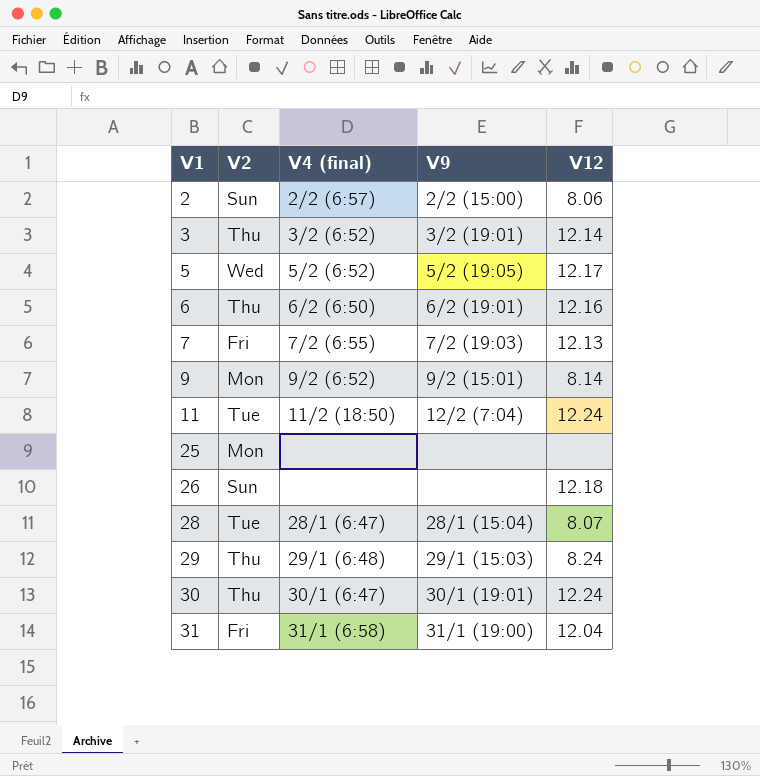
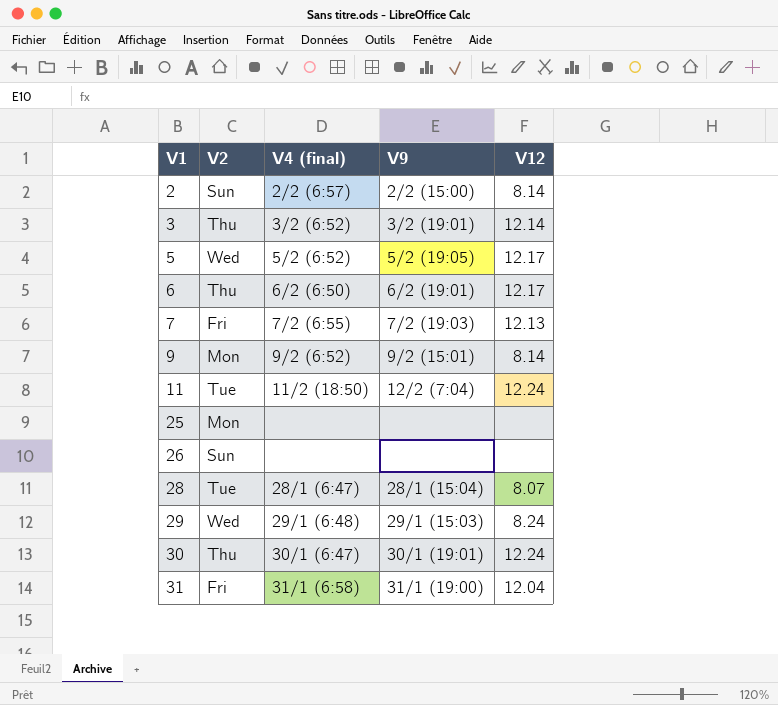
2 | V12: 8.06 -> 8.14
6 | V12: 12.16 -> 12.17
26 | V12: 12.18 -> none
29 | V2: Thu -> Wed

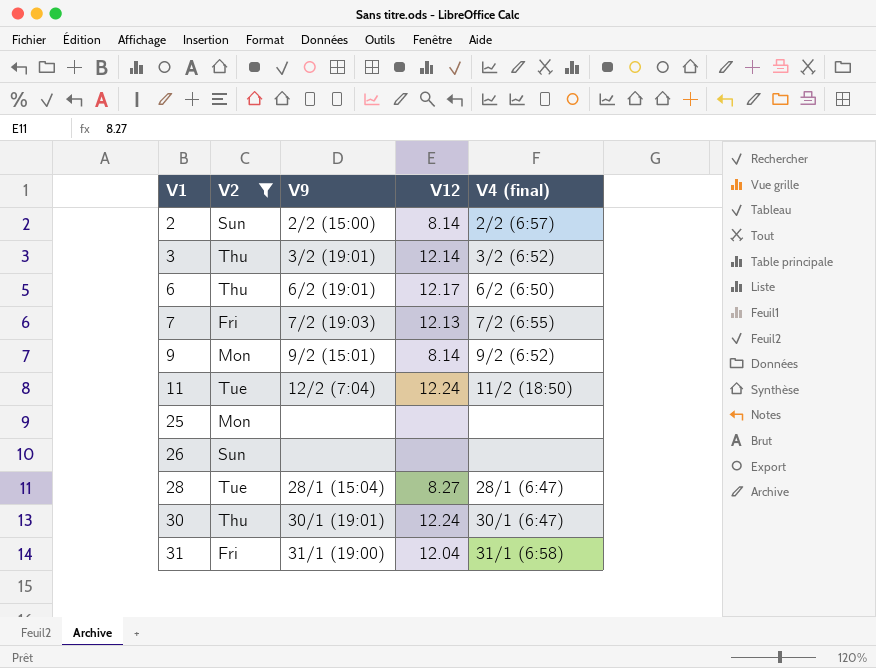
filter: none -> V2 != Wed
column V4 (final) | position: 3 -> 5
28 | V12: 8.07 -> 8.27

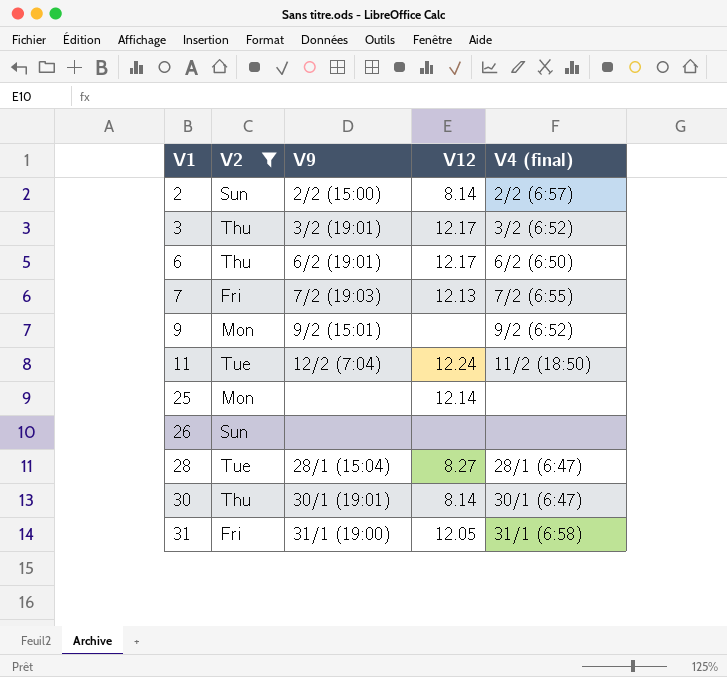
3 | V12: 12.14 -> 12.17
9 | V12: 8.14 -> none
25 | V12: none -> 12.14
30 | V12: 12.24 -> 8.14
31 | V12: 12.04 -> 12.05

